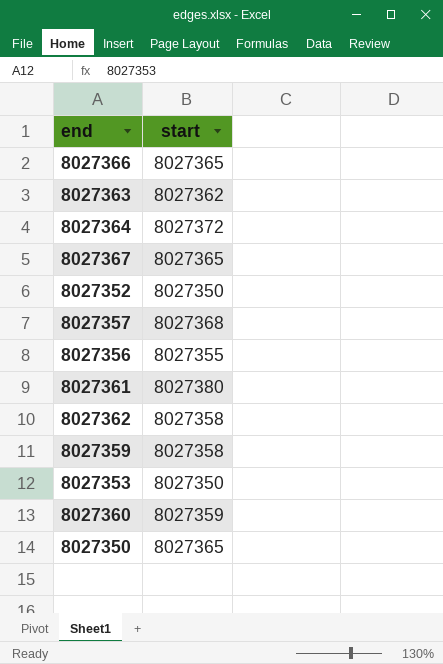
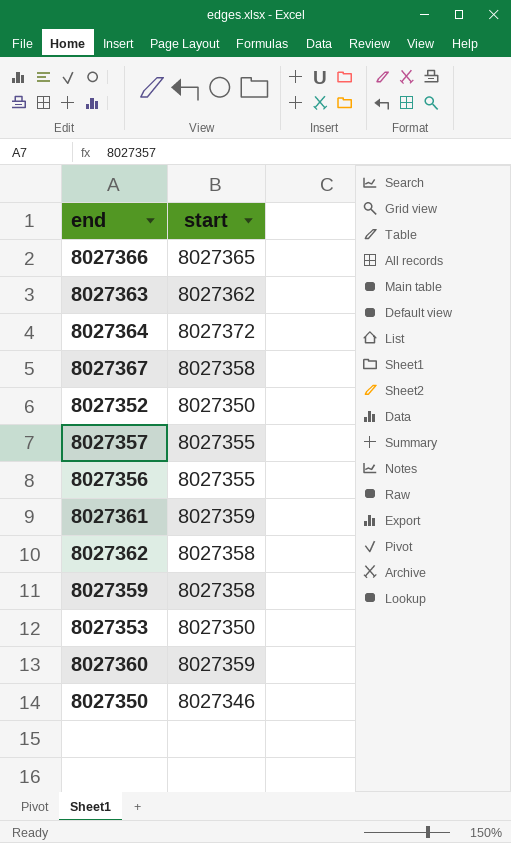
8027367 | start: 8027365 -> 8027358
8027357 | start: 8027368 -> 8027355
8027361 | start: 8027380 -> 8027359
8027350 | start: 8027365 -> 8027346

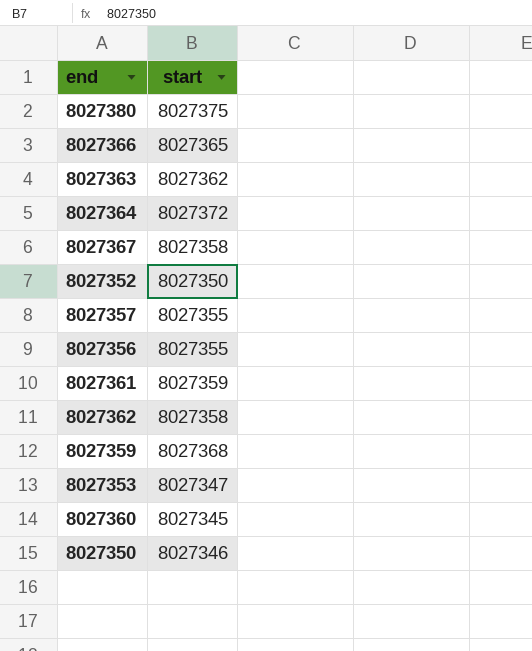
row 8027380: none -> 8027375
8027359 | start: 8027358 -> 8027368
8027353 | start: 8027350 -> 8027347
8027360 | start: 8027359 -> 8027345

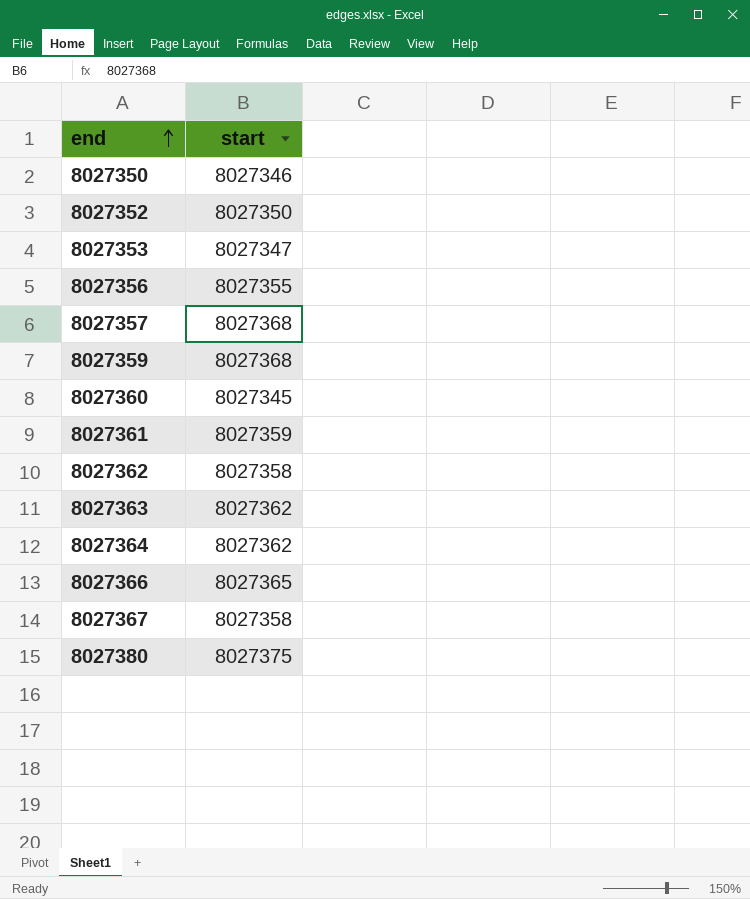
row order: none -> end ascending
8027357 | start: 8027355 -> 8027368
8027364 | start: 8027372 -> 8027362

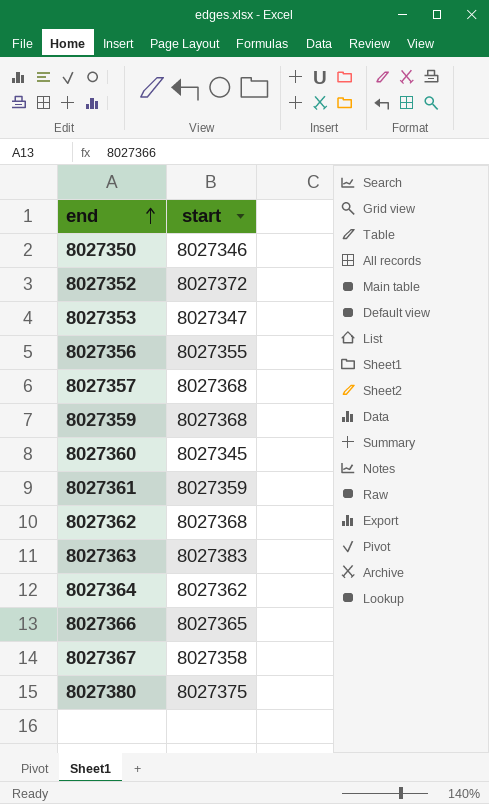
8027352 | start: 8027350 -> 8027372
8027362 | start: 8027358 -> 8027368
8027363 | start: 8027362 -> 8027383

